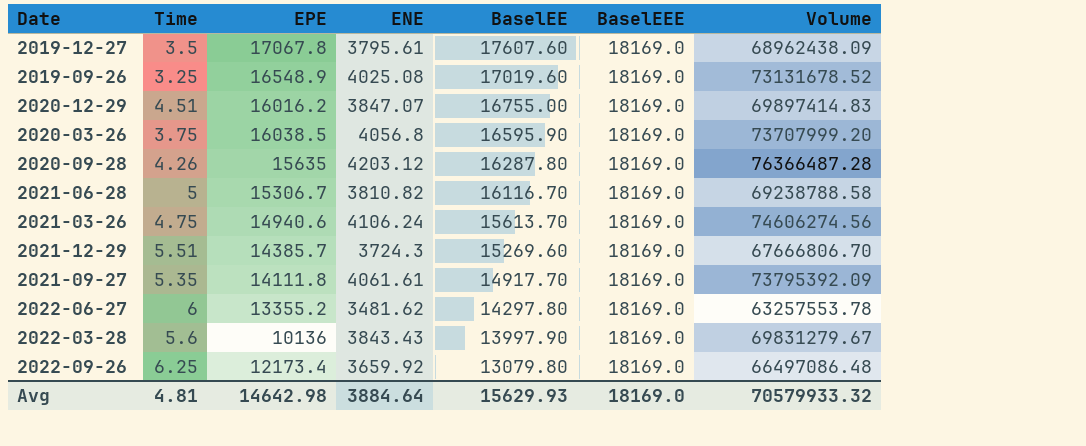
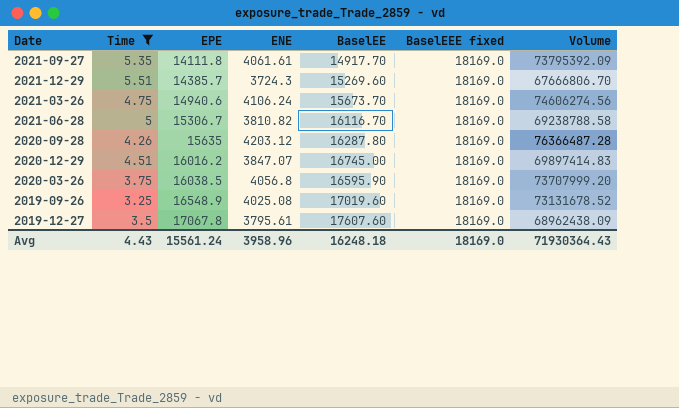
filter: none -> Time <= 5.51
row order: BaselEE descending -> EPE ascending
column name: BaselEEE -> BaselEEE fixed
2021-03-26 | BaselEE: 15613.70 -> 15673.70
2020-12-29 | BaselEE: 16755.00 -> 16745.00
Avg | Time: 4.81 -> 4.43
Avg | EPE: 14642.98 -> 15561.24
Avg | ENE: 3884.64 -> 3958.96
Avg | BaselEE: 15629.93 -> 16248.18
Avg | Volume: 70579933.32 -> 71930364.43

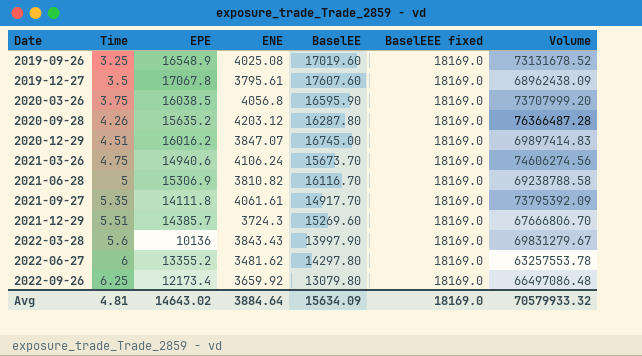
filter: Time <= 5.51 -> none
row order: EPE ascending -> Date ascending
2020-09-28 | EPE: 15635 -> 15635.2
2021-06-28 | EPE: 15306.7 -> 15306.9
Avg | Time: 4.43 -> 4.81
Avg | EPE: 15561.24 -> 14643.02
Avg | ENE: 3958.96 -> 3884.64
Avg | BaselEE: 16248.18 -> 15634.09
Avg | Volume: 71930364.43 -> 70579933.32

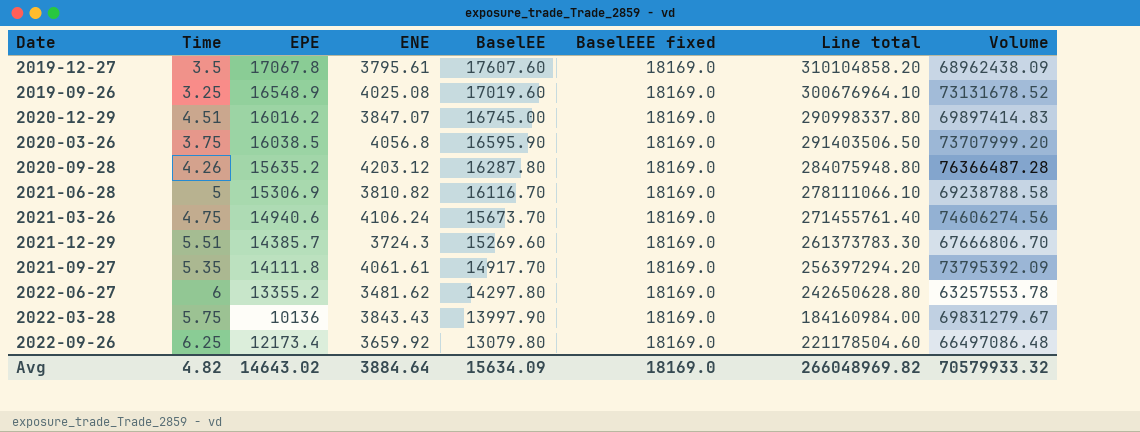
row order: Date ascending -> BaselEE descending
column Line total | formula: none -> [EPE] * [BaselEEE fixed]
2022-03-28 | Time: 5.6 -> 5.75
Avg | Time: 4.81 -> 4.82

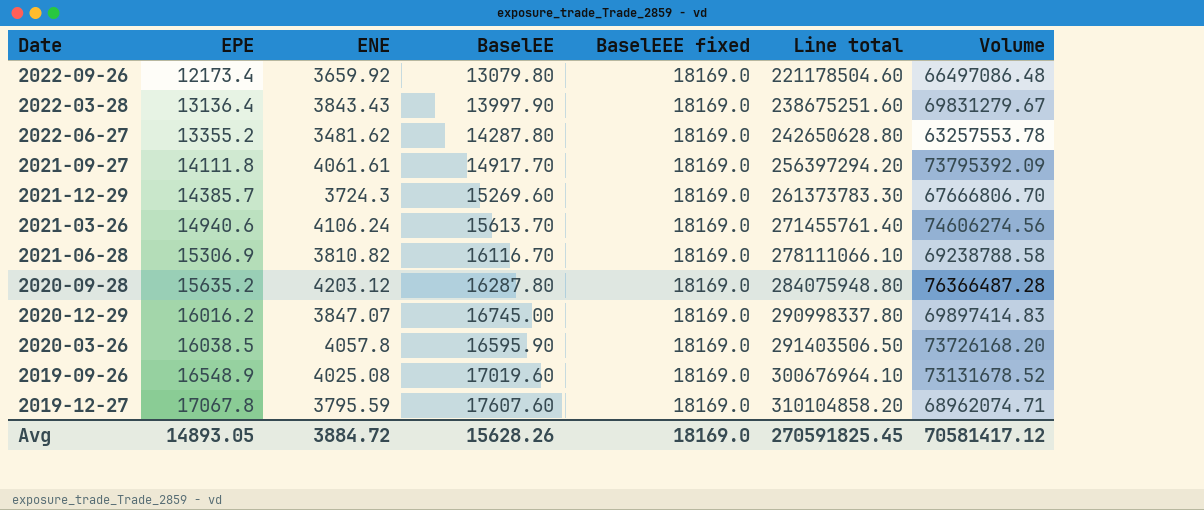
row order: BaselEE descending -> EPE ascending
column Time | position: 2 -> none
2022-03-28 | EPE: 10136 -> 13136.4
2022-03-28 | Line total: 184160984.00 -> 238675251.60
2022-06-27 | BaselEE: 14297.80 -> 14287.80
2021-03-26 | BaselEE: 15673.70 -> 15613.70
2020-03-26 | ENE: 4056.8 -> 4057.8
2020-03-26 | Volume: 73707999.20 -> 73726168.20
2019-12-27 | ENE: 3795.61 -> 3795.59
2019-12-27 | Volume: 68962438.09 -> 68962074.71
Avg | EPE: 14643.02 -> 14893.05
Avg | ENE: 3884.64 -> 3884.72
Avg | BaselEE: 15634.09 -> 15628.26
Avg | Line total: 266048969.82 -> 270591825.45
Avg | Volume: 70579933.32 -> 70581417.12

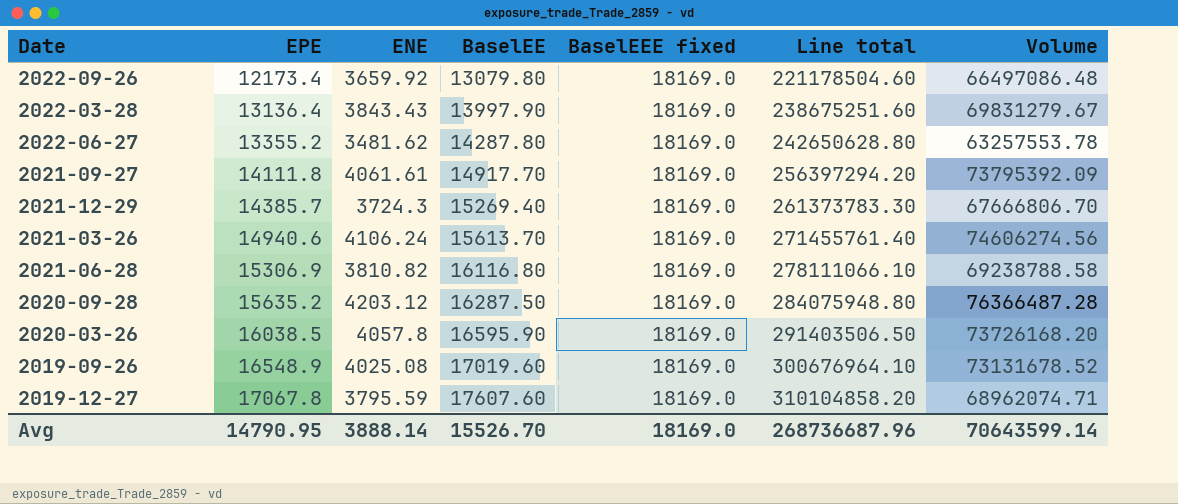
row 2020-12-29: 16016.2 | 3847.07 | 16745.00 | 18169.0 | 290998337.80 | 69897414.83 -> none
2021-12-29 | BaselEE: 15269.60 -> 15269.40
2021-06-28 | BaselEE: 16116.70 -> 16116.80
2020-09-28 | BaselEE: 16287.80 -> 16287.50
Avg | EPE: 14893.05 -> 14790.95
Avg | ENE: 3884.72 -> 3888.14
Avg | BaselEE: 15628.26 -> 15526.70
Avg | Line total: 270591825.45 -> 268736687.96
Avg | Volume: 70581417.12 -> 70643599.14

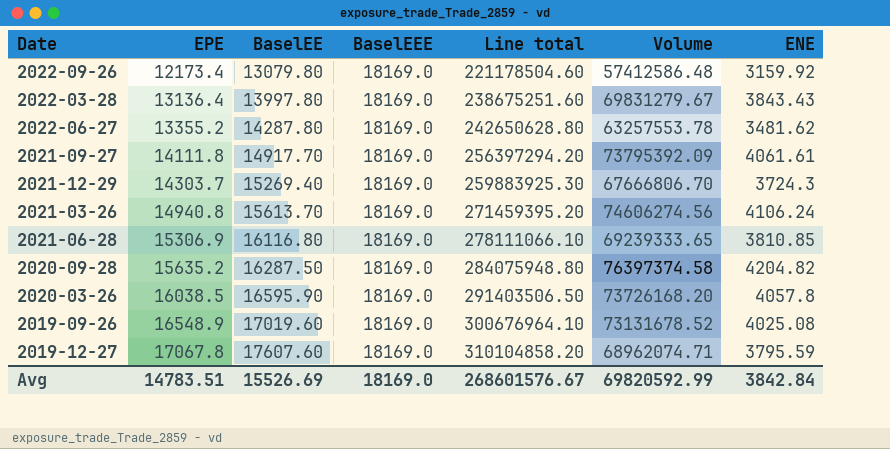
column name: BaselEEE fixed -> BaselEEE
column ENE | position: 3 -> 7
2022-09-26 | Volume: 66497086.48 -> 57412586.48
2022-09-26 | ENE: 3659.92 -> 3159.92
2022-03-28 | BaselEE: 13997.90 -> 13997.80
2021-12-29 | EPE: 14385.7 -> 14303.7
2021-12-29 | Line total: 261373783.30 -> 259883925.30
2021-03-26 | EPE: 14940.6 -> 14940.8
2021-03-26 | Line total: 271455761.40 -> 271459395.20
2021-06-28 | Volume: 69238788.58 -> 69239333.65
2021-06-28 | ENE: 3810.82 -> 3810.85
2020-09-28 | Volume: 76366487.28 -> 76397374.58
2020-09-28 | ENE: 4203.12 -> 4204.82
Avg | EPE: 14790.95 -> 14783.51
Avg | BaselEE: 15526.70 -> 15526.69
Avg | Line total: 268736687.96 -> 268601576.67
Avg | Volume: 70643599.14 -> 69820592.99
Avg | ENE: 3888.14 -> 3842.84

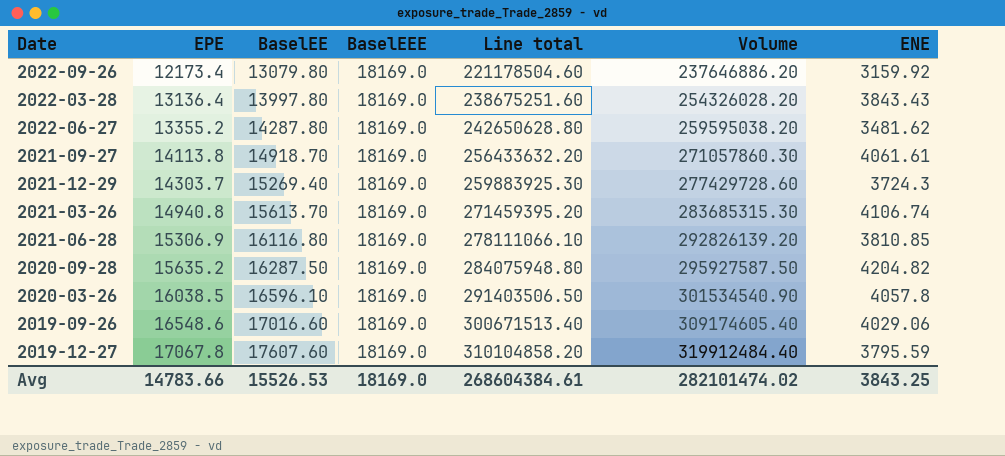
column Volume | formula: [BaselEEE] * [ENE] -> [BaselEE] * [BaselEEE]
2021-09-27 | EPE: 14111.8 -> 14113.8
2021-09-27 | BaselEE: 14917.70 -> 14918.70
2021-09-27 | Line total: 256397294.20 -> 256433632.20
2021-03-26 | ENE: 4106.24 -> 4106.74
2020-03-26 | BaselEE: 16595.90 -> 16596.10
2019-09-26 | EPE: 16548.9 -> 16548.6
2019-09-26 | BaselEE: 17019.60 -> 17016.60
2019-09-26 | Line total: 300676964.10 -> 300671513.40
2019-09-26 | ENE: 4025.08 -> 4029.06
Avg | EPE: 14783.51 -> 14783.66
Avg | BaselEE: 15526.69 -> 15526.53
Avg | Line total: 268601576.67 -> 268604384.61
Avg | Volume: 69820592.99 -> 282101474.02
Avg | ENE: 3842.84 -> 3843.25

